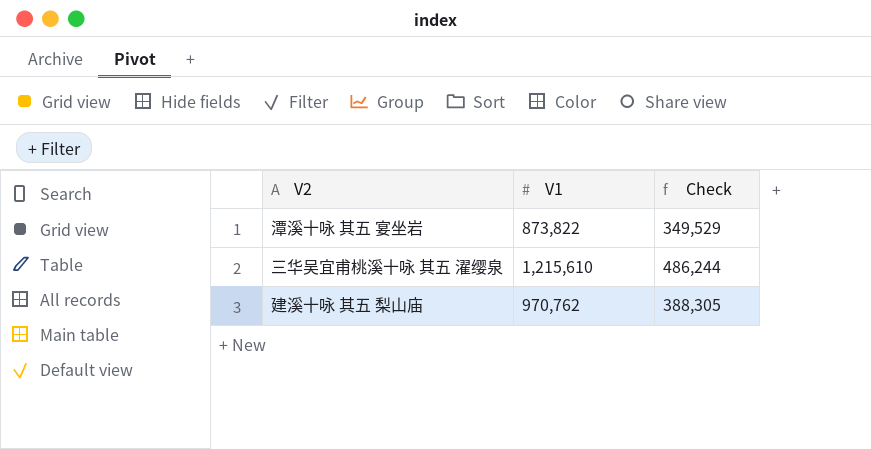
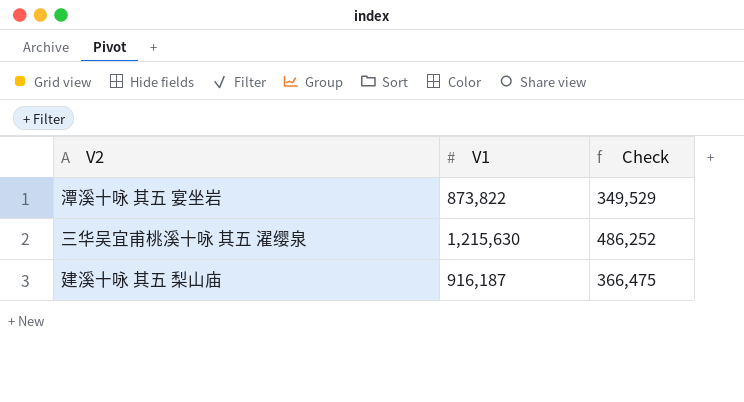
三华吴宜甫桃溪十咏 其五 濯缨泉 | V1: 1,215,610 -> 1,215,630
三华吴宜甫桃溪十咏 其五 濯缨泉 | Check: 486,244 -> 486,252
建溪十咏 其五 梨山庙 | V1: 970,762 -> 916,187
建溪十咏 其五 梨山庙 | Check: 388,305 -> 366,475

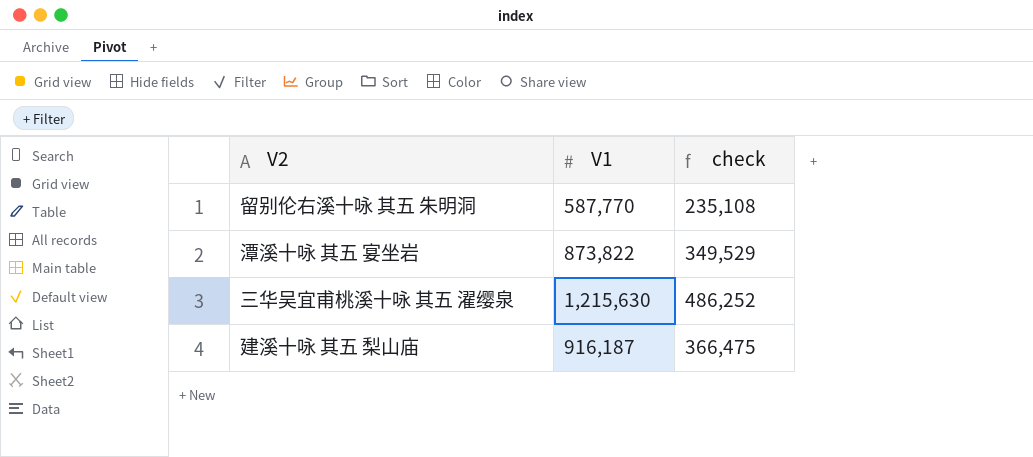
column name: Check -> check
row 留别伦右溪十咏 其五 朱明洞: none -> 587,770 | 235,108

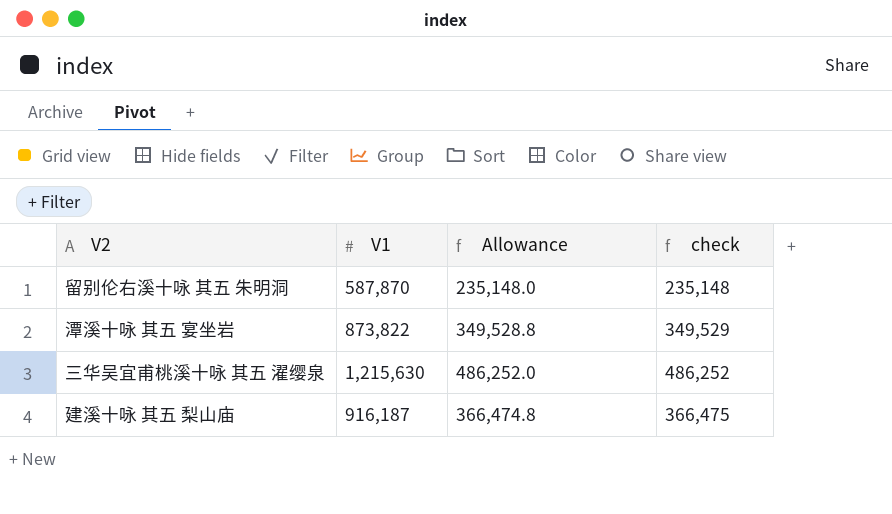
column Allowance | formula: none -> [V1] * 0.4
留别伦右溪十咏 其五 朱明洞 | V1: 587,770 -> 587,870
留别伦右溪十咏 其五 朱明洞 | check: 235,108 -> 235,148

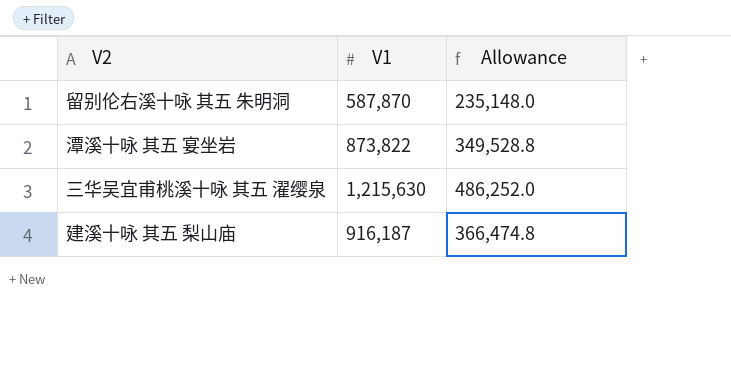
column check | formula: [V1] * 0.4 -> none

